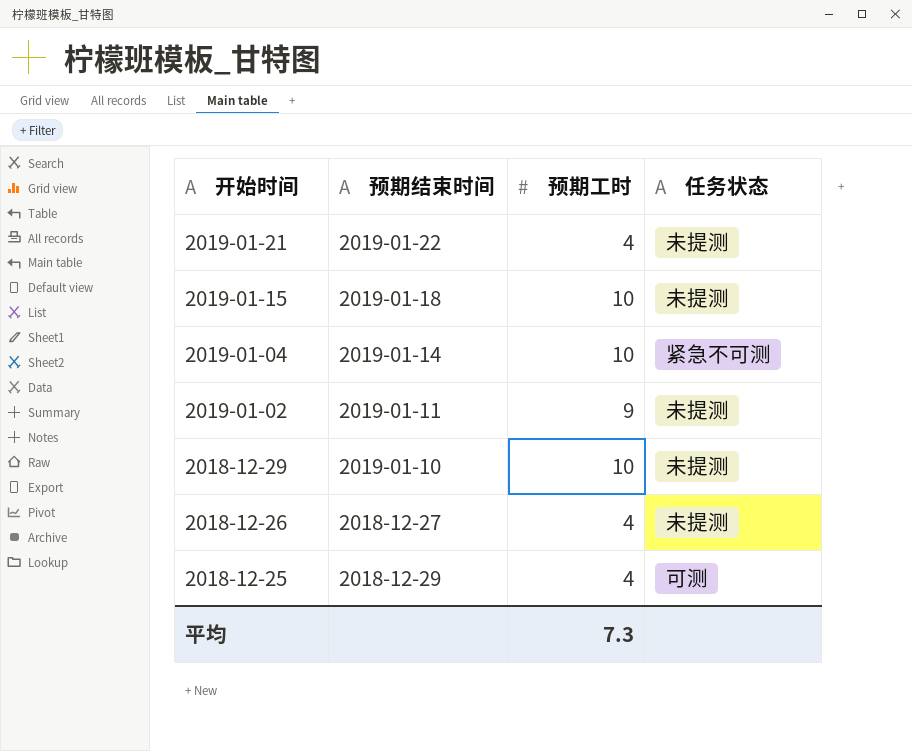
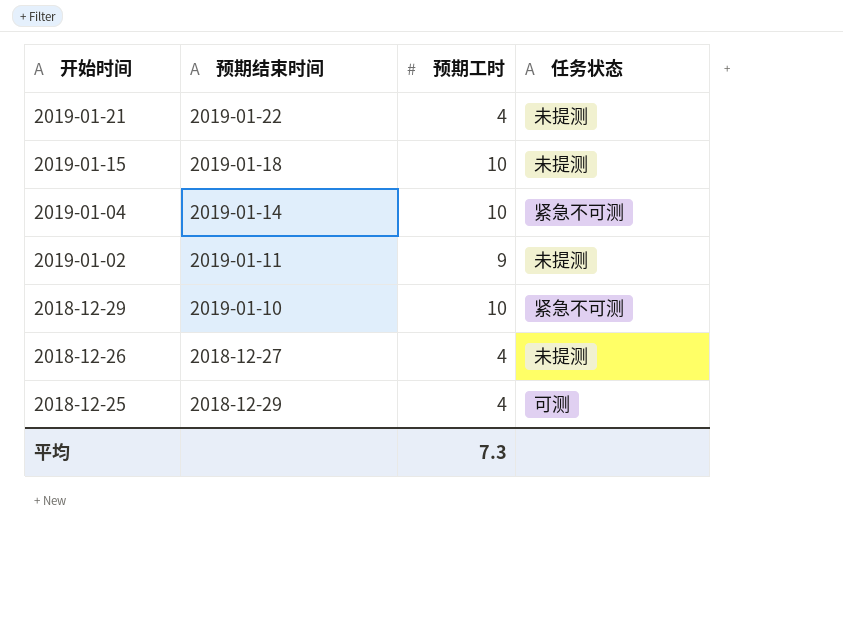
2018-12-29 | 任务状态: 未提测 -> 紧急不可测

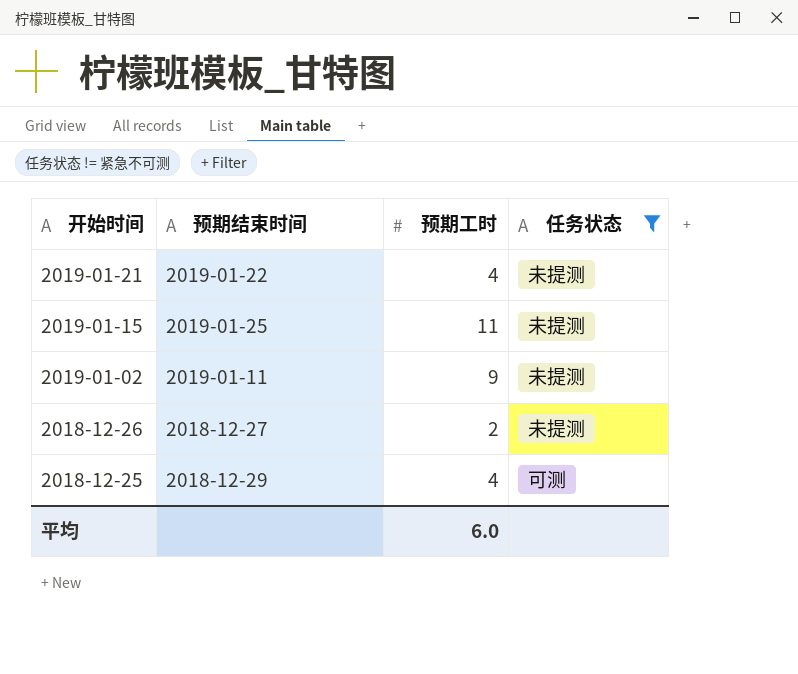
filter: none -> 任务状态 != 紧急不可测
2019-01-15 | 预期结束时间: 2019-01-18 -> 2019-01-25
2019-01-15 | 预期工时: 10 -> 11
2018-12-26 | 预期工时: 4 -> 2
平均 | 预期工时: 7.3 -> 6.0

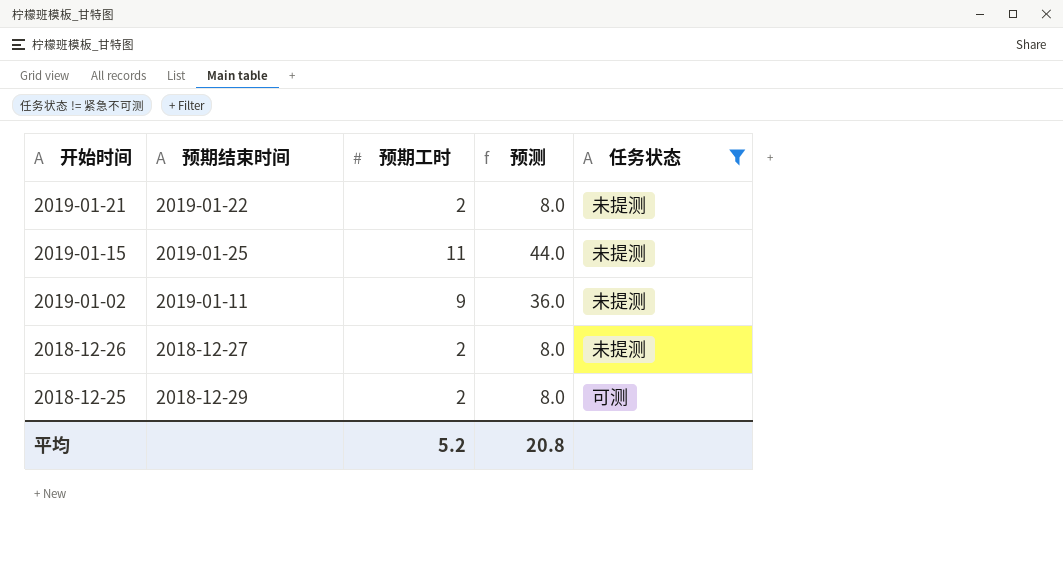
column 预测 | formula: none -> [预期工时] * 4
2019-01-21 | 预期工时: 4 -> 2
2018-12-25 | 预期工时: 4 -> 2
平均 | 预期工时: 6.0 -> 5.2

